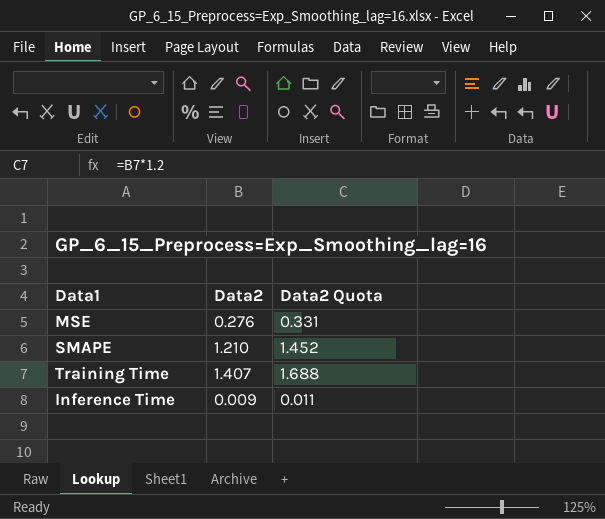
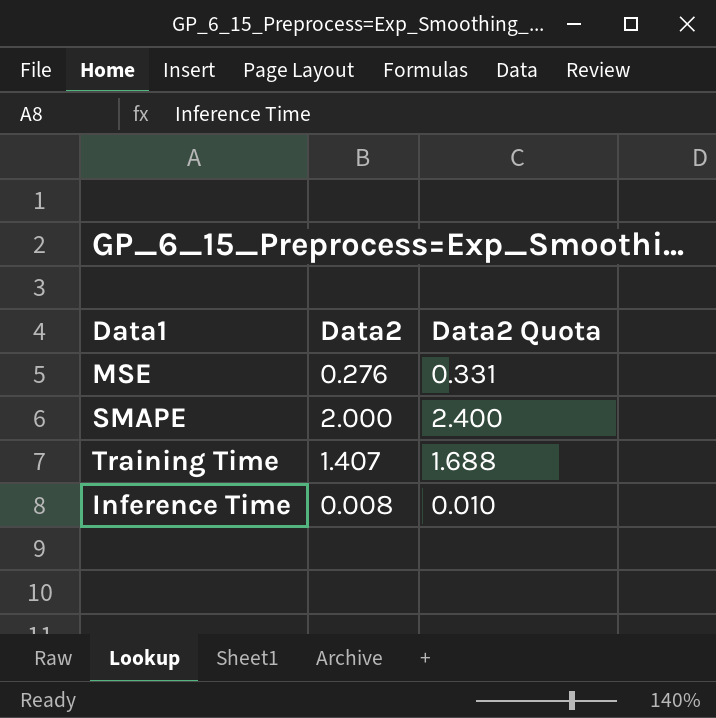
SMAPE | Data2: 1.210 -> 2.000
SMAPE | Data2 Quota: 1.452 -> 2.400
Inference Time | Data2: 0.009 -> 0.008
Inference Time | Data2 Quota: 0.011 -> 0.010

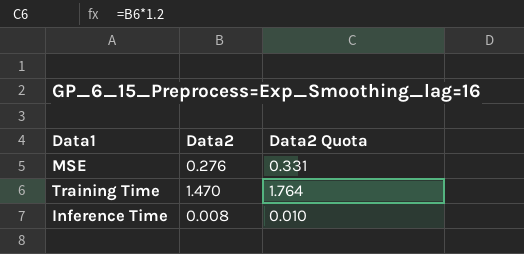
row SMAPE: 2.000 | 2.400 -> none
Training Time | Data2: 1.407 -> 1.470
Training Time | Data2 Quota: 1.688 -> 1.764

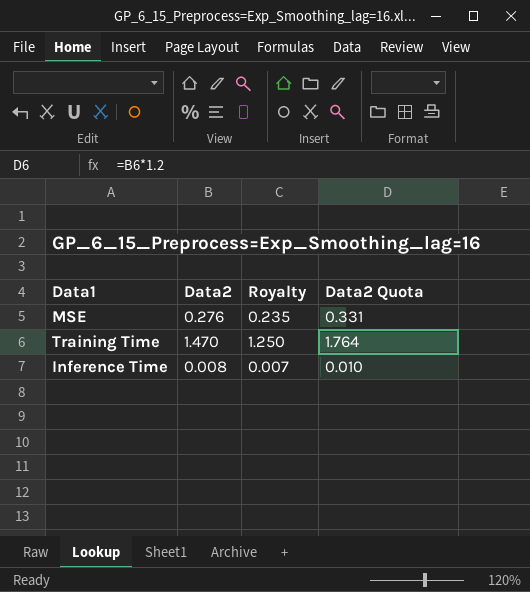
column Royalty | formula: none -> [Data2] * 0.85

